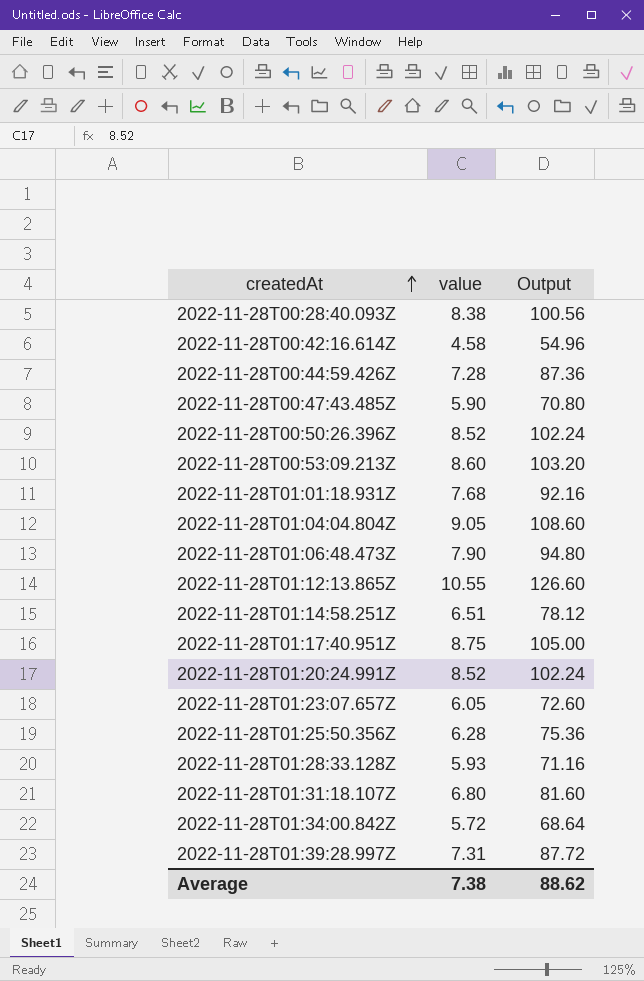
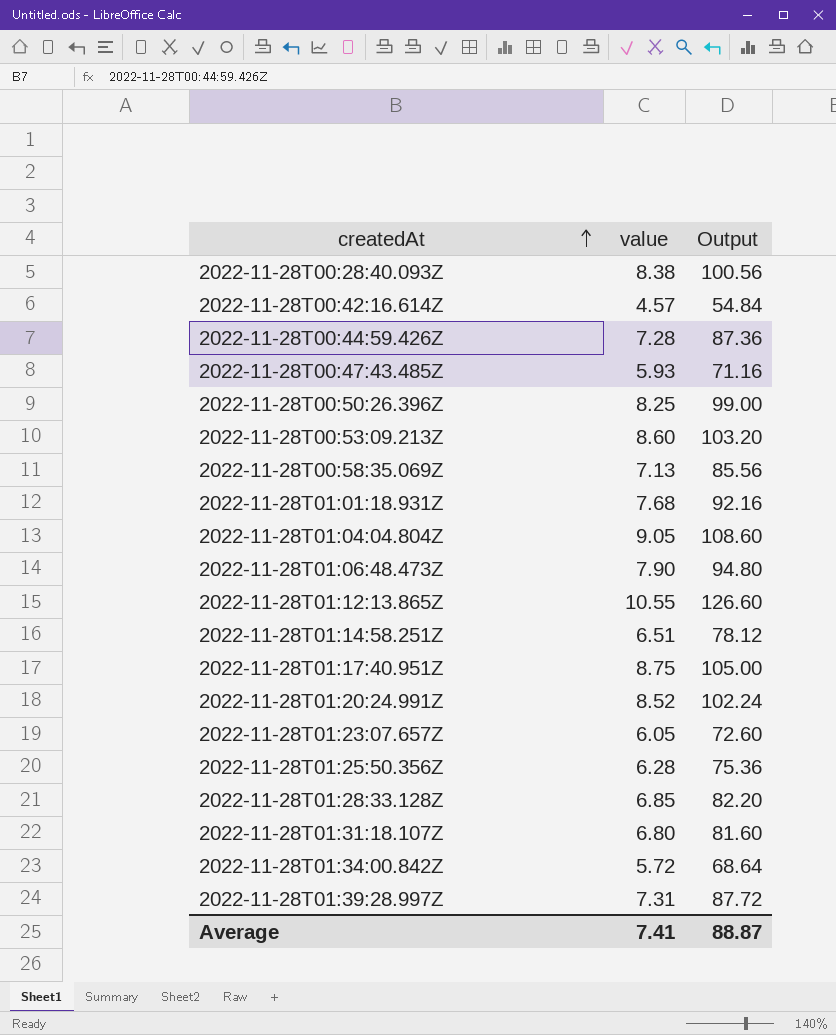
2022-11-28T00:42:16.614Z | value: 4.58 -> 4.57
2022-11-28T00:42:16.614Z | Output: 54.96 -> 54.84
2022-11-28T00:47:43.485Z | value: 5.90 -> 5.93
2022-11-28T00:47:43.485Z | Output: 70.80 -> 71.16
2022-11-28T00:50:26.396Z | value: 8.52 -> 8.25
2022-11-28T00:50:26.396Z | Output: 102.24 -> 99.00
row 2022-11-28T00:58:35.069Z: none -> 7.13 | 85.56
2022-11-28T01:28:33.128Z | value: 5.93 -> 6.85
2022-11-28T01:28:33.128Z | Output: 71.16 -> 82.20
Average | value: 7.38 -> 7.41
Average | Output: 88.62 -> 88.87

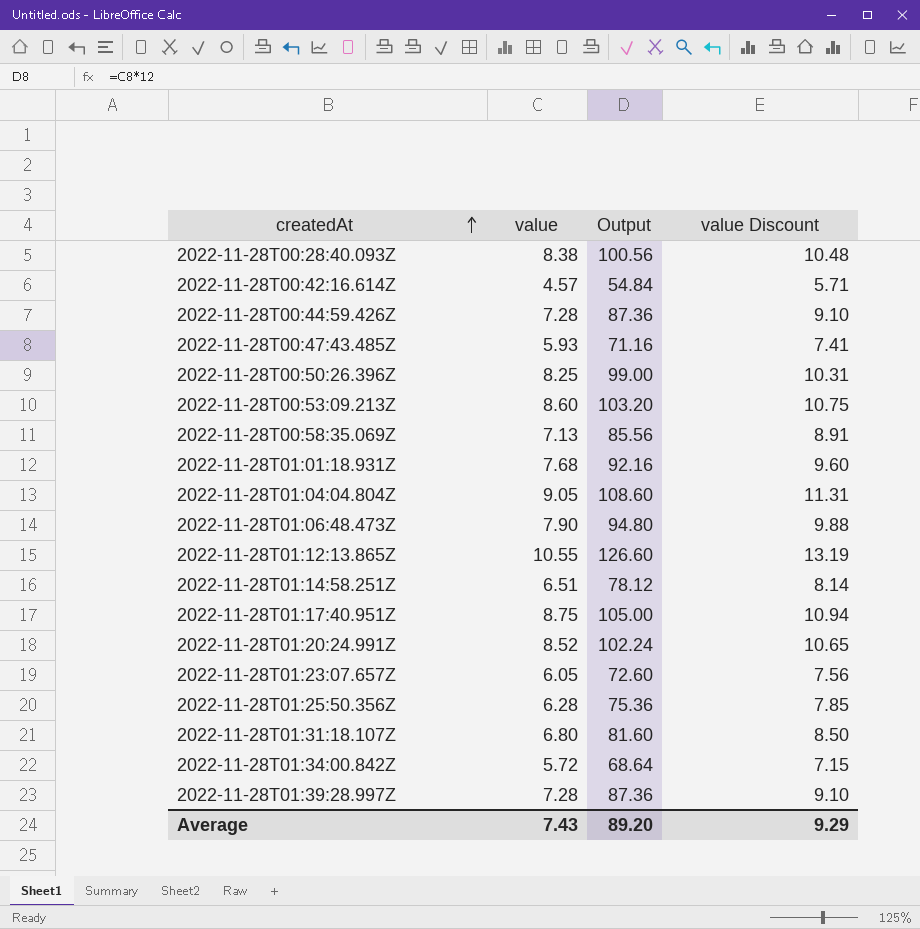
column value Discount | formula: none -> [value] * 1.25
row 2022-11-28T01:28:33.128Z: 6.85 | 82.20 -> none
2022-11-28T01:39:28.997Z | value: 7.31 -> 7.28
2022-11-28T01:39:28.997Z | Output: 87.72 -> 87.36
Average | value: 7.41 -> 7.43
Average | Output: 88.87 -> 89.20

